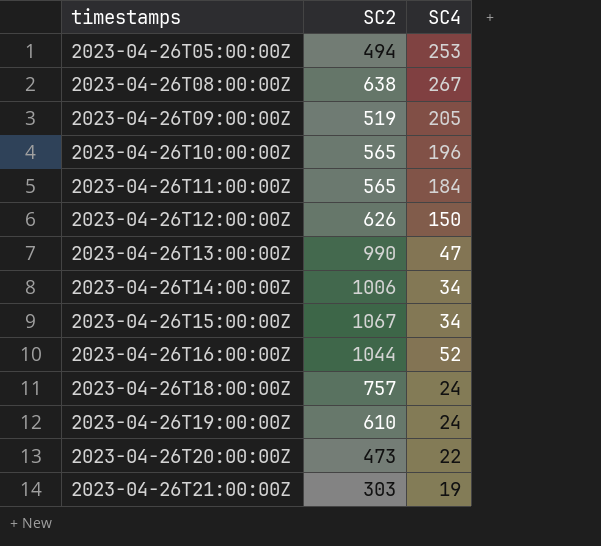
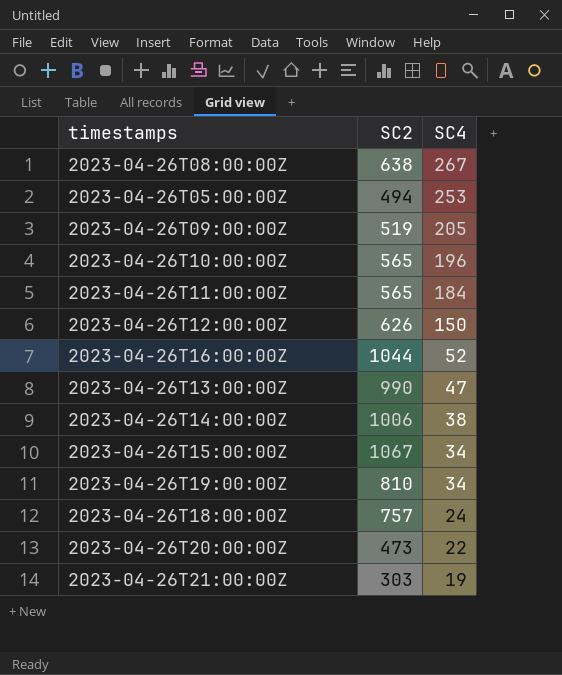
row order: timestamps ascending -> SC4 descending
2023-04-26T14:00:00Z | SC4: 34 -> 38
2023-04-26T19:00:00Z | SC2: 610 -> 810
2023-04-26T19:00:00Z | SC4: 24 -> 34

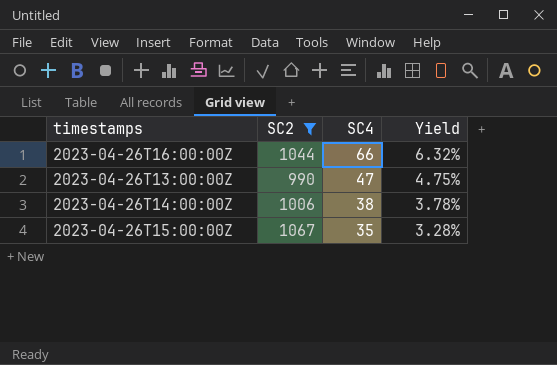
filter: none -> SC2 >= 990
column Yield | formula: none -> [SC4] / [SC2]
2023-04-26T16:00:00Z | SC4: 52 -> 66
2023-04-26T15:00:00Z | SC4: 34 -> 35

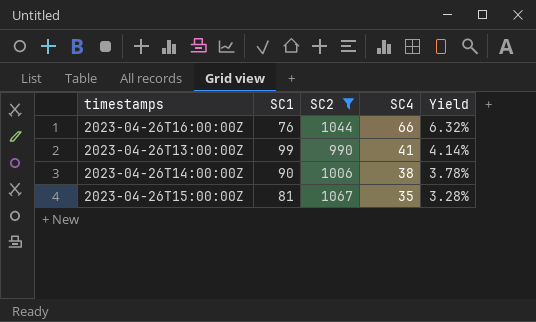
column SC1 | position: none -> 2
2023-04-26T13:00:00Z | SC4: 47 -> 41
2023-04-26T13:00:00Z | Yield: 4.75% -> 4.14%

